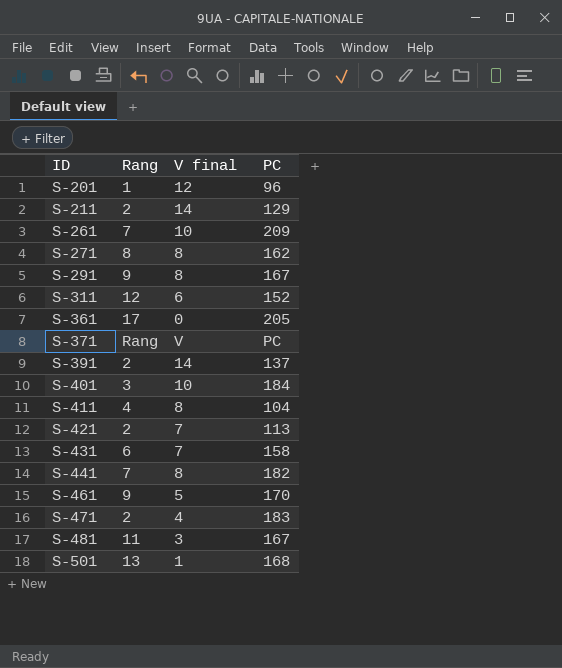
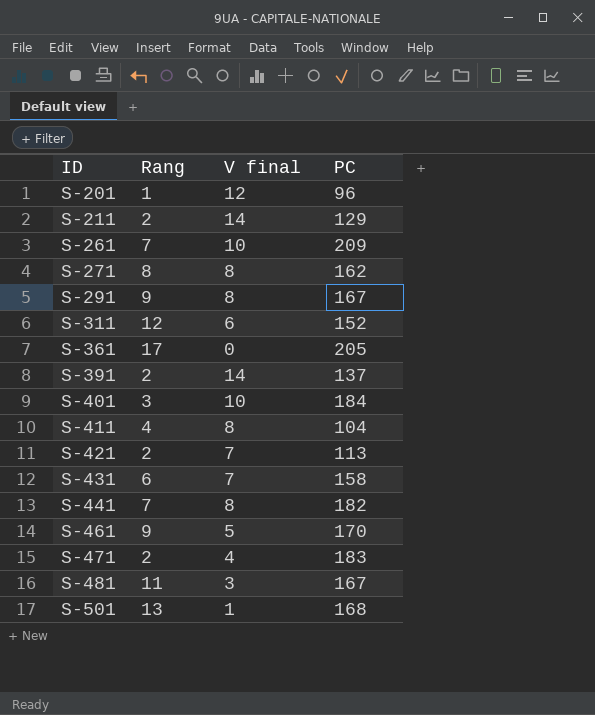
row S-371: Rang | V | PC -> none

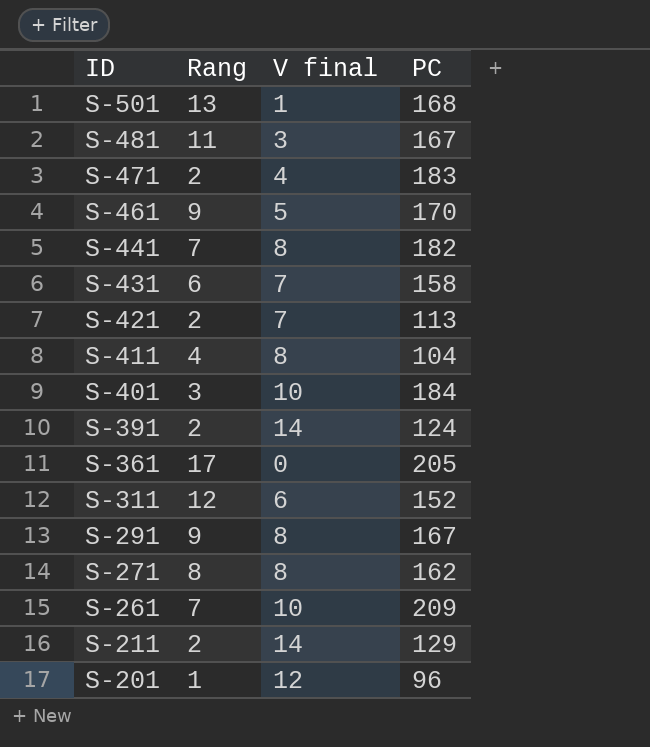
row order: ID ascending -> ID descending
S-391 | PC: 137 -> 124

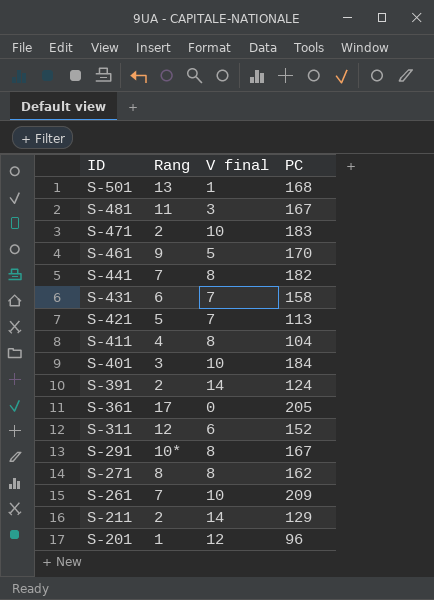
S-471 | V final: 4 -> 10
S-421 | Rang: 2 -> 5
S-291 | Rang: 9 -> 10*

